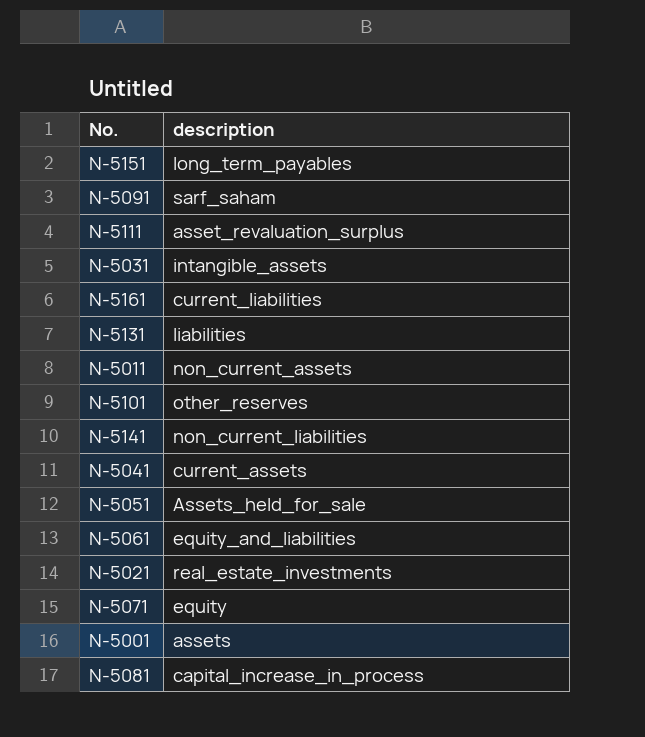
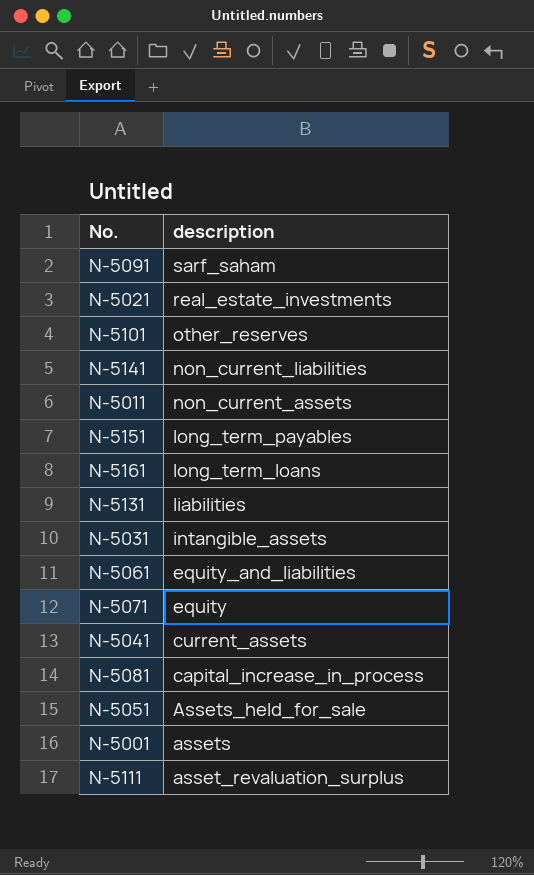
row order: none -> description descending
N-5161 | description: current_liabilities -> long_term_loans

